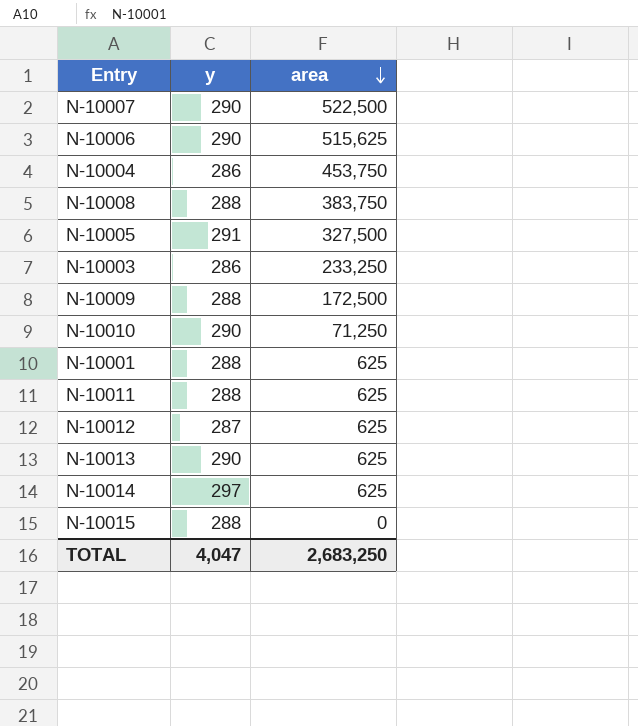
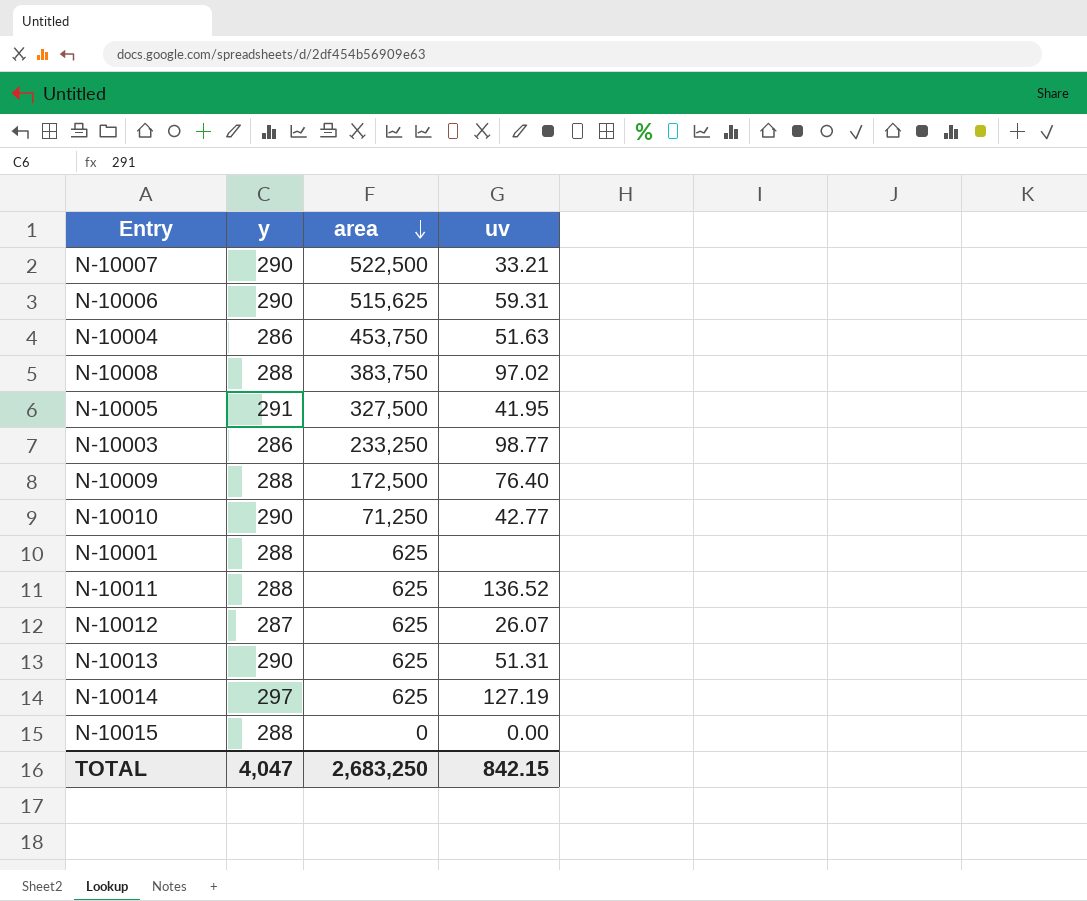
column uv | position: none -> 4

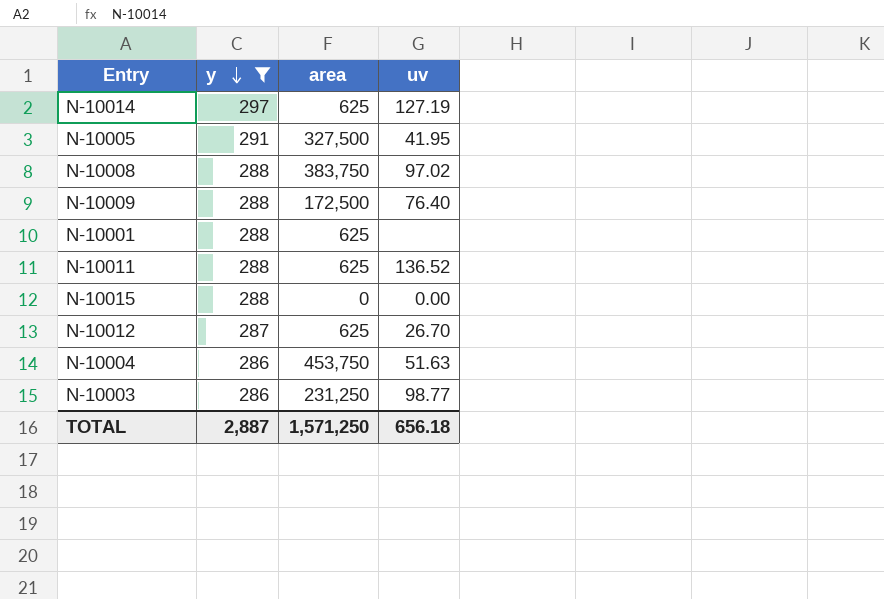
filter: none -> y != 290
row order: area descending -> y descending
N-10012 | uv: 26.07 -> 26.70
N-10003 | area: 233,250 -> 231,250
TOTAL | y: 4,047 -> 2,887
TOTAL | area: 2,683,250 -> 1,571,250
TOTAL | uv: 842.15 -> 656.18

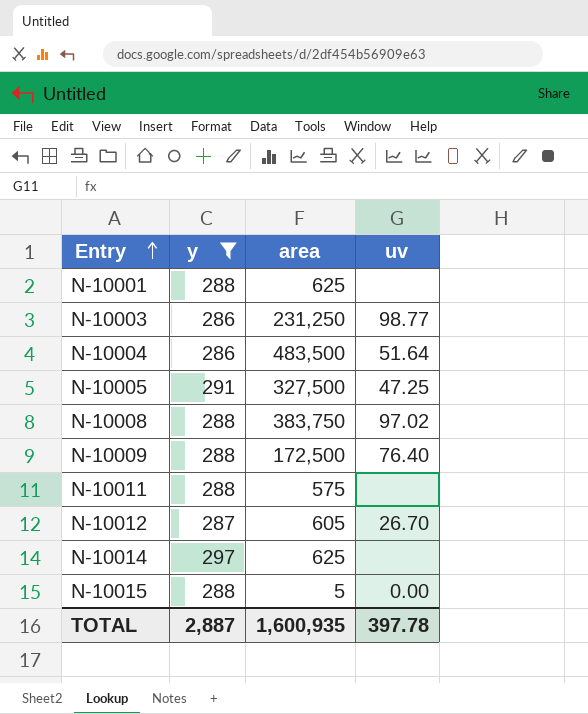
row order: y descending -> Entry ascending
N-10004 | area: 453,750 -> 483,500
N-10004 | uv: 51.63 -> 51.64
N-10005 | uv: 41.95 -> 47.25
N-10011 | area: 625 -> 575
N-10011 | uv: 136.52 -> none
N-10012 | area: 625 -> 605
N-10014 | uv: 127.19 -> none
N-10015 | area: 0 -> 5
TOTAL | area: 1,571,250 -> 1,600,935
TOTAL | uv: 656.18 -> 397.78

